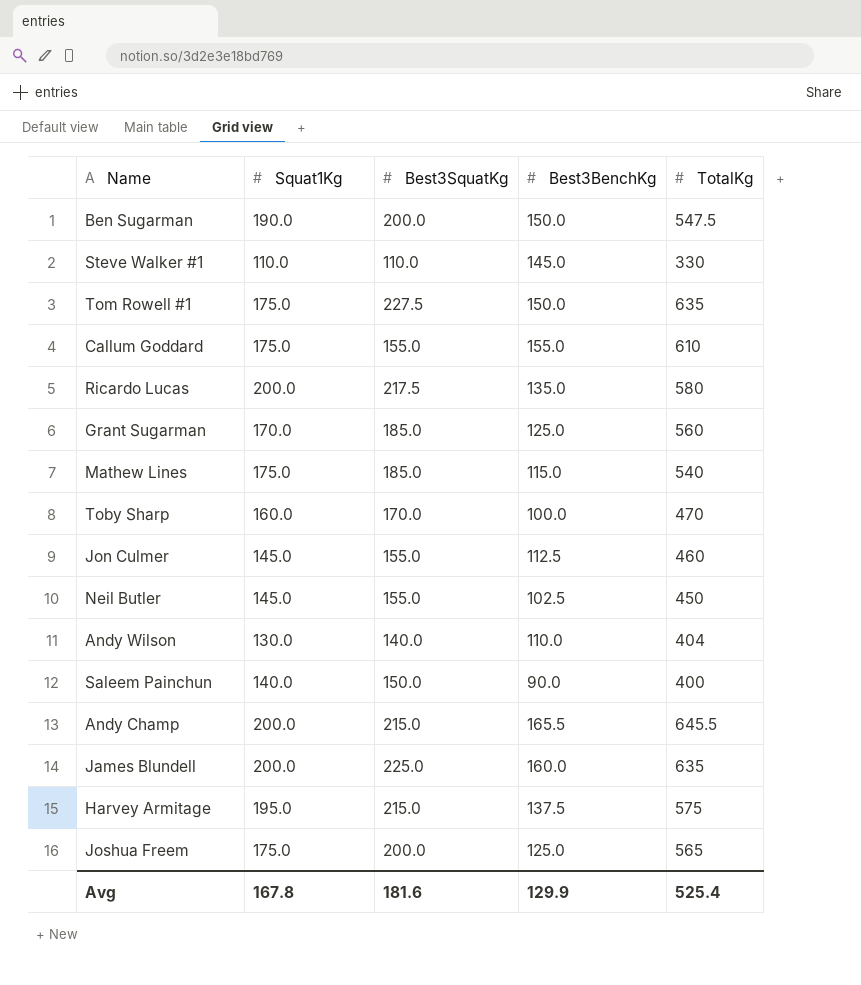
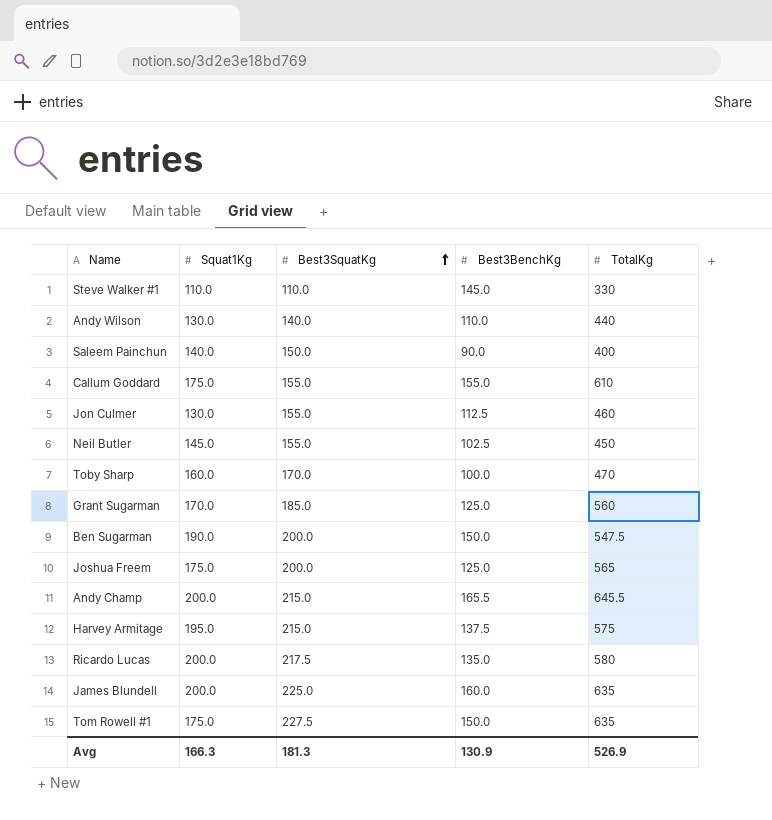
row order: none -> Best3SquatKg ascending
row Mathew Lines: 175.0 | 185.0 | 115.0 | 540 -> none
Andy Wilson | TotalKg: 404 -> 440
Jon Culmer | Squat1Kg: 145.0 -> 130.0
Avg | Squat1Kg: 167.8 -> 166.3
Avg | Best3SquatKg: 181.6 -> 181.3
Avg | Best3BenchKg: 129.9 -> 130.9
Avg | TotalKg: 525.4 -> 526.9

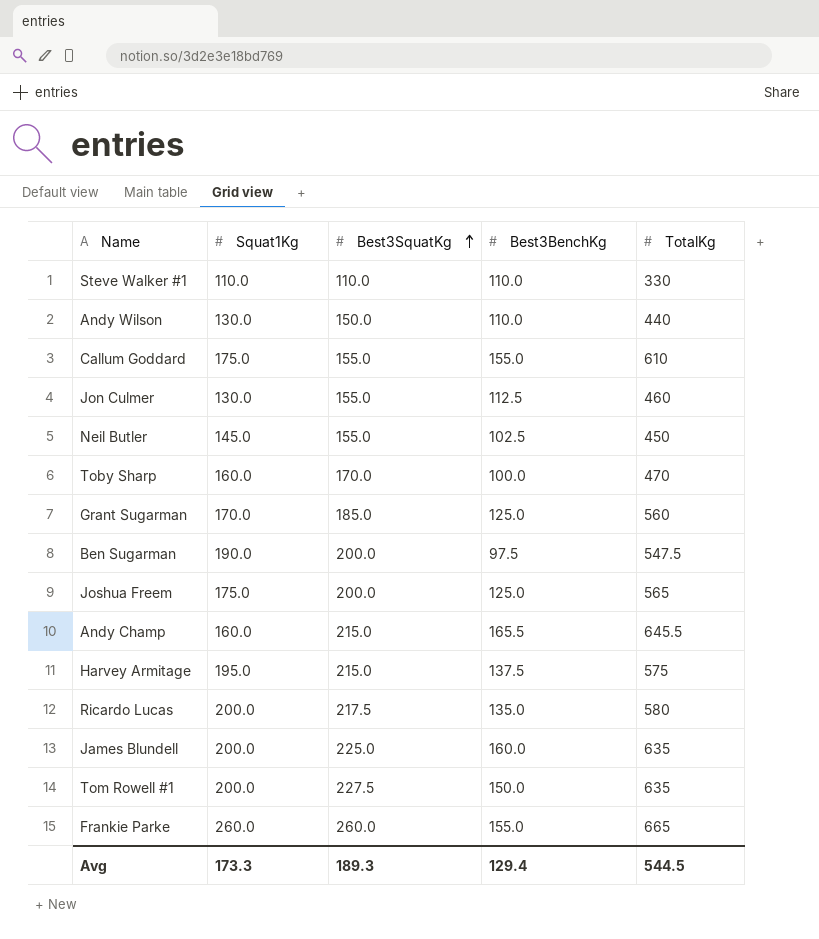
row Saleem Painchun: 140.0 | 150.0 | 90.0 | 400 -> none
Steve Walker #1 | Best3BenchKg: 145.0 -> 110.0
Andy Wilson | Best3SquatKg: 140.0 -> 150.0
Ben Sugarman | Best3BenchKg: 150.0 -> 97.5
Andy Champ | Squat1Kg: 200.0 -> 160.0
Tom Rowell #1 | Squat1Kg: 175.0 -> 200.0
row Frankie Parke: none -> 260.0 | 260.0 | 155.0 | 665
Avg | Squat1Kg: 166.3 -> 173.3
Avg | Best3SquatKg: 181.3 -> 189.3
Avg | Best3BenchKg: 130.9 -> 129.4
Avg | TotalKg: 526.9 -> 544.5

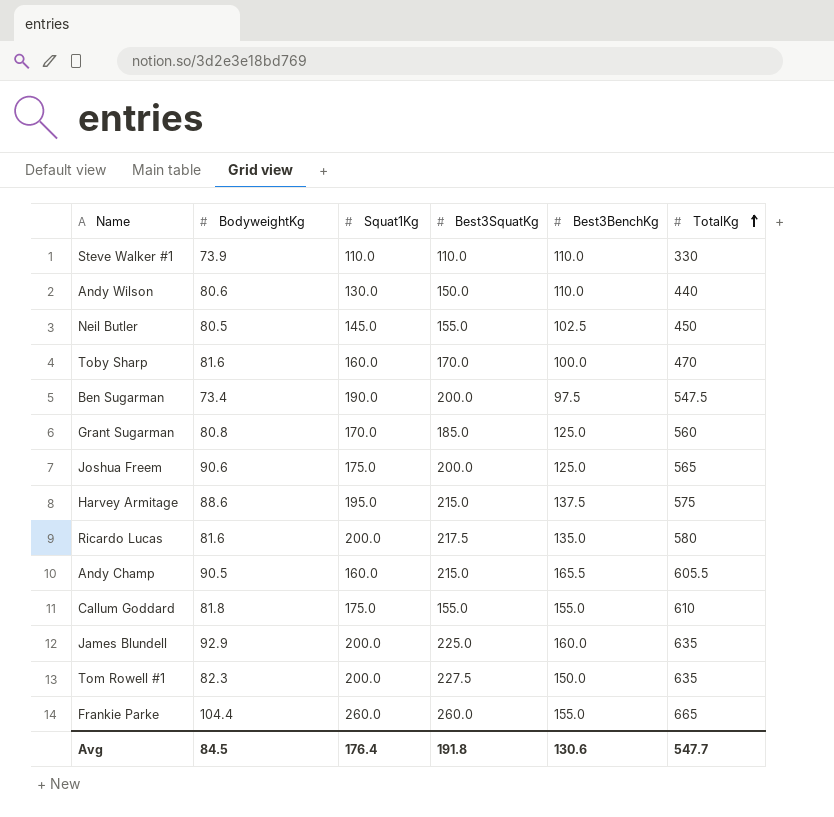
row order: Best3SquatKg ascending -> TotalKg ascending
column BodyweightKg | position: none -> 2
row Jon Culmer: 130.0 | 155.0 | 112.5 | 460 -> none
Andy Champ | TotalKg: 645.5 -> 605.5
Avg | Squat1Kg: 173.3 -> 176.4
Avg | Best3SquatKg: 189.3 -> 191.8
Avg | Best3BenchKg: 129.4 -> 130.6
Avg | TotalKg: 544.5 -> 547.7

